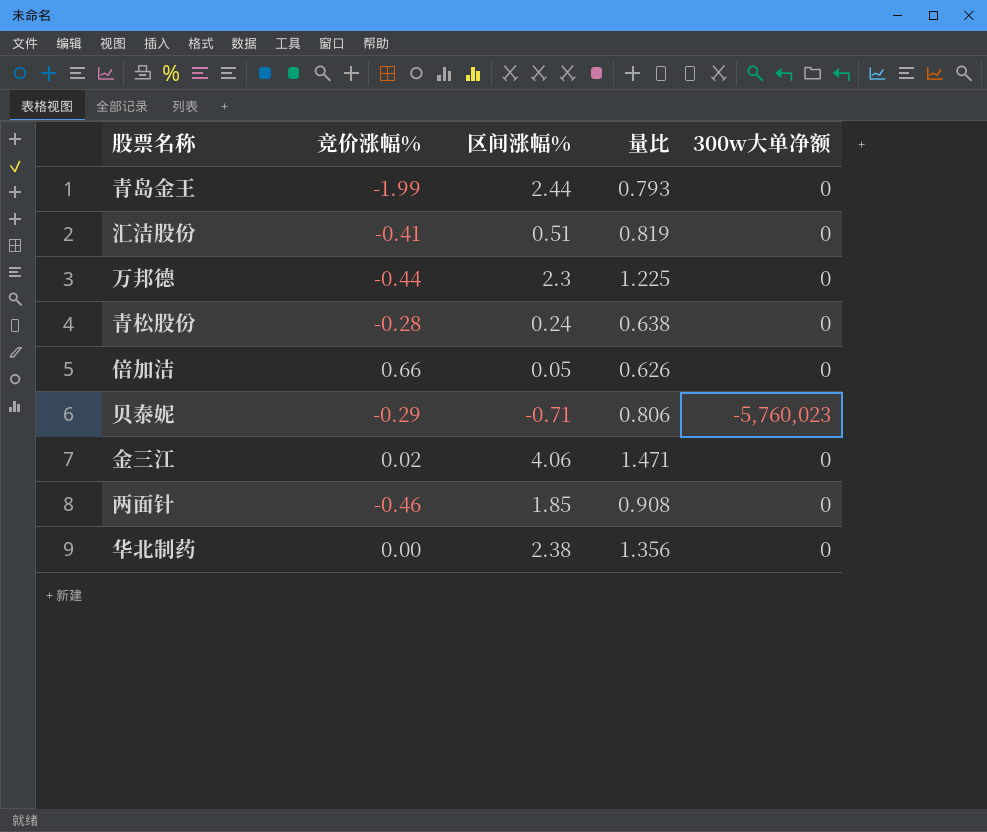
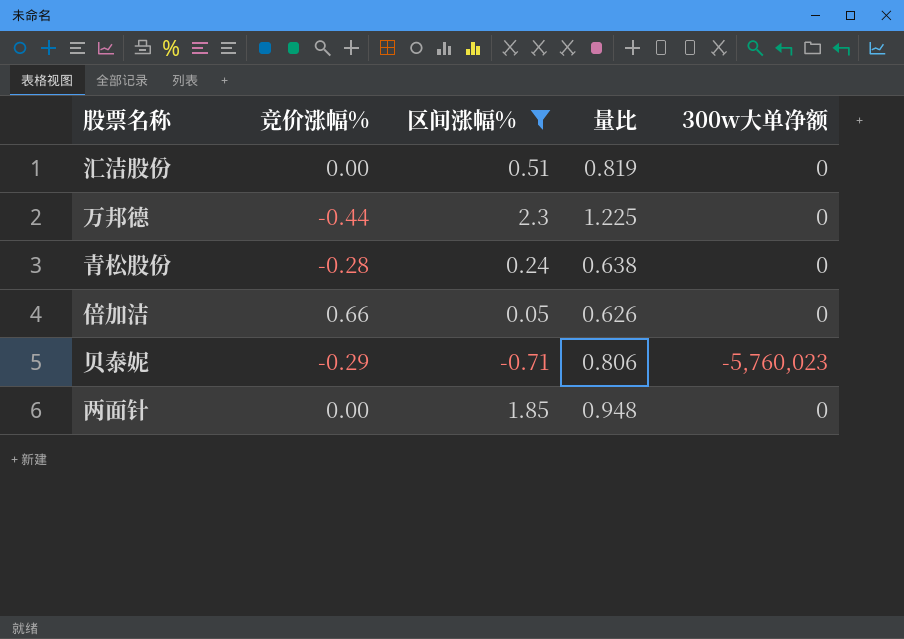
filter: none -> 区间涨幅% <= 2.3
汇洁股份 | 竞价涨幅%: -0.41 -> 0.00
两面针 | 竞价涨幅%: -0.46 -> 0.00
两面针 | 量比: 0.908 -> 0.948

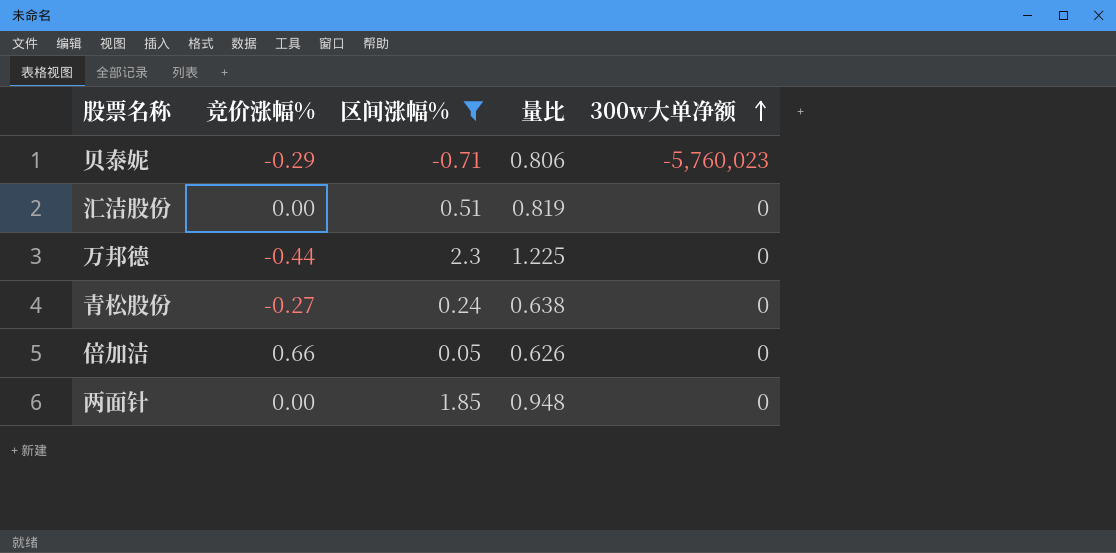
row order: none -> 300w大单净额 ascending
青松股份 | 竞价涨幅%: -0.28 -> -0.27

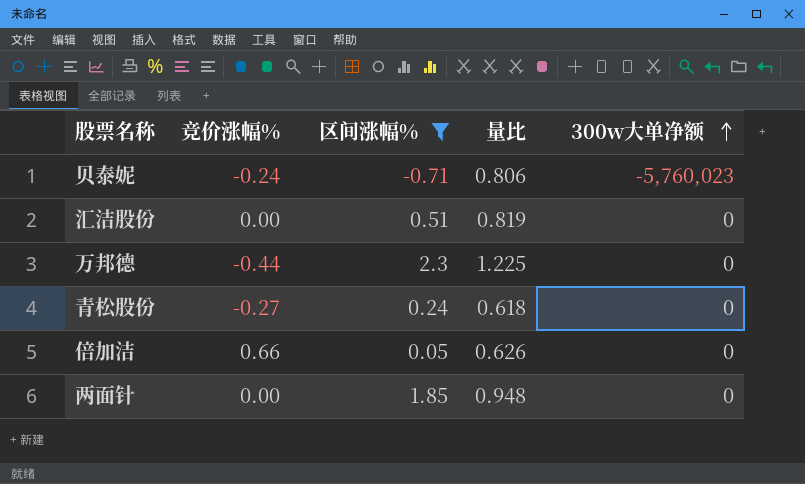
贝泰妮 | 竞价涨幅%: -0.29 -> -0.24
青松股份 | 量比: 0.638 -> 0.618

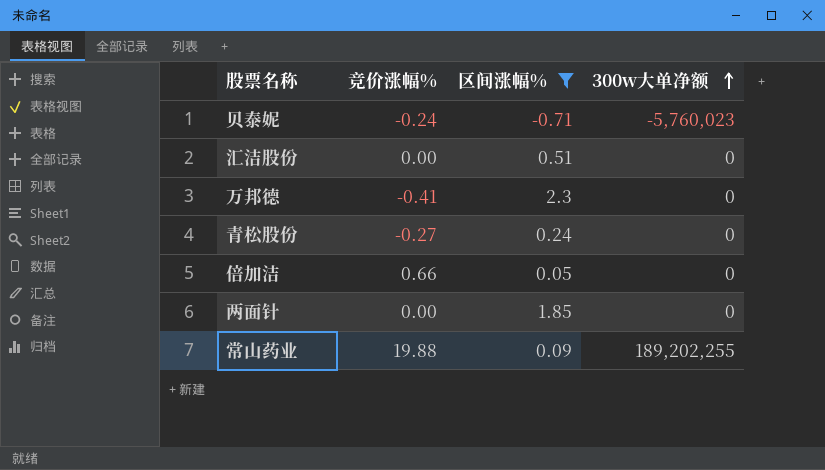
column 量比 | position: 4 -> none
万邦德 | 竞价涨幅%: -0.44 -> -0.41
row 常山药业: none -> 19.88 | 0.09 | 189,202,255

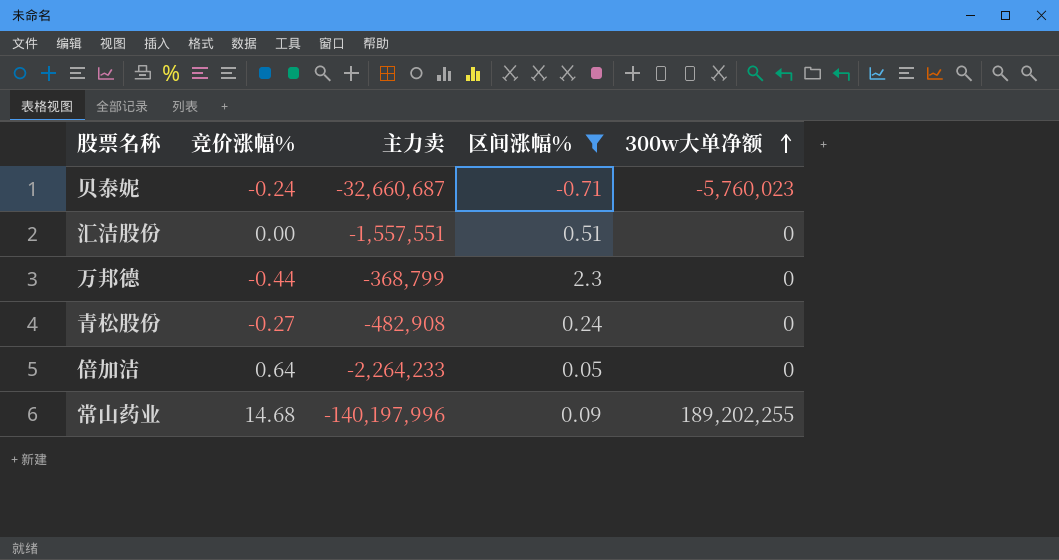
column 主力卖 | position: none -> 3
row 两面针: 0.00 | 1.85 | 0 -> none
万邦德 | 竞价涨幅%: -0.41 -> -0.44
倍加洁 | 竞价涨幅%: 0.66 -> 0.64
常山药业 | 竞价涨幅%: 19.88 -> 14.68

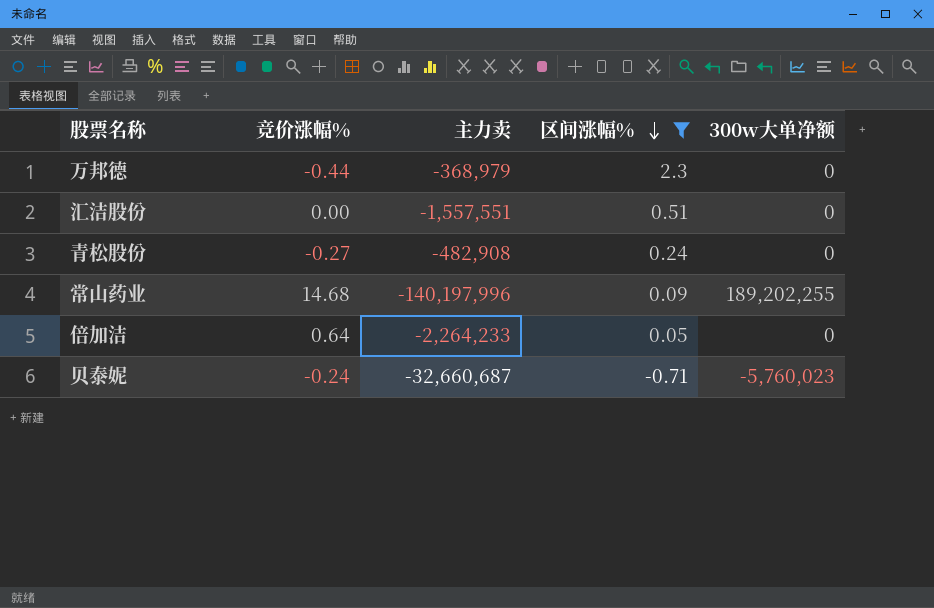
row order: 300w大单净额 ascending -> 区间涨幅% descending
万邦德 | 主力卖: -368,799 -> -368,979

